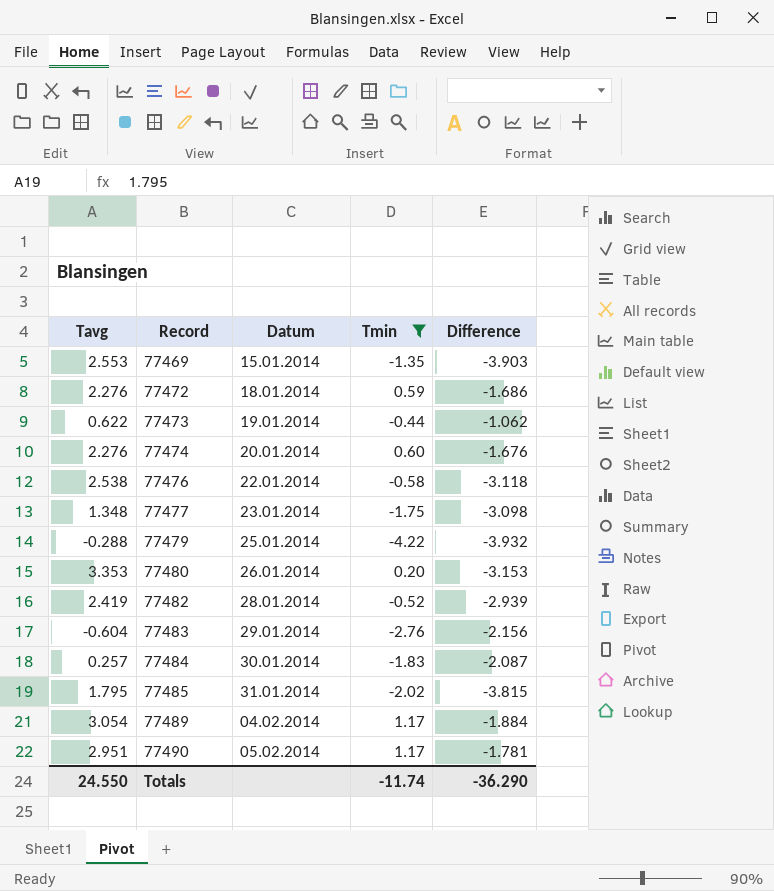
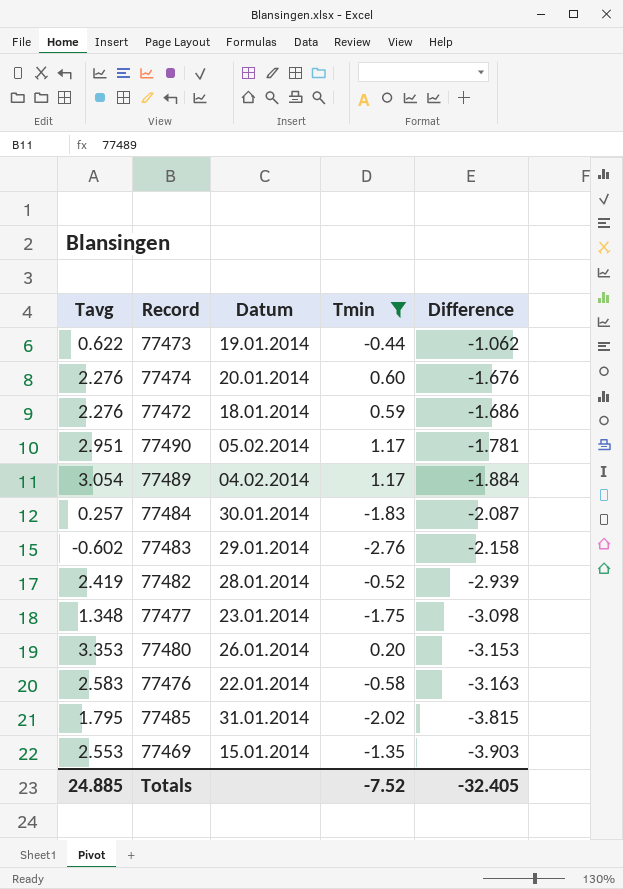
row order: Record ascending -> Difference descending
row 77479: -0.288 | 25.01.2014 | -4.22 | -3.932 -> none
77483 | Tavg: -0.604 -> -0.602
77483 | Difference: -2.156 -> -2.158
77476 | Tavg: 2.538 -> 2.583
77476 | Difference: -3.118 -> -3.163
Totals | Tavg: 24.550 -> 24.885
Totals | Tmin: -11.74 -> -7.52
Totals | Difference: -36.290 -> -32.405

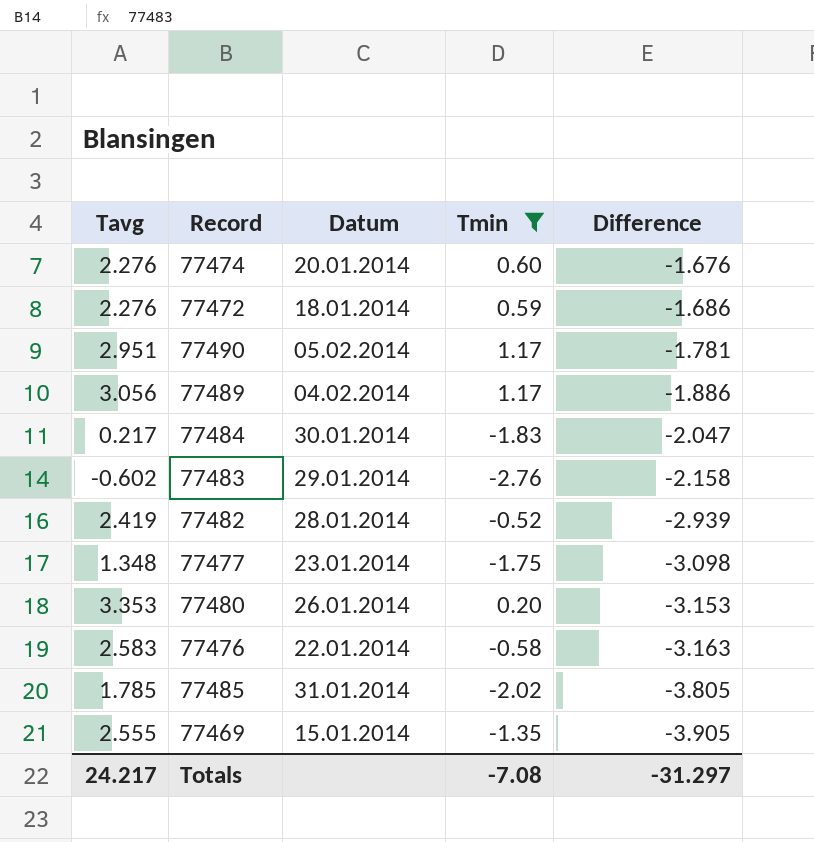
row 77473: 0.622 | 19.01.2014 | -0.44 | -1.062 -> none
77489 | Tavg: 3.054 -> 3.056
77489 | Difference: -1.884 -> -1.886
77484 | Tavg: 0.257 -> 0.217
77484 | Difference: -2.087 -> -2.047
77485 | Tavg: 1.795 -> 1.785
77485 | Difference: -3.815 -> -3.805
77469 | Tavg: 2.553 -> 2.555
77469 | Difference: -3.903 -> -3.905
Totals | Tavg: 24.885 -> 24.217
Totals | Tmin: -7.52 -> -7.08
Totals | Difference: -32.405 -> -31.297

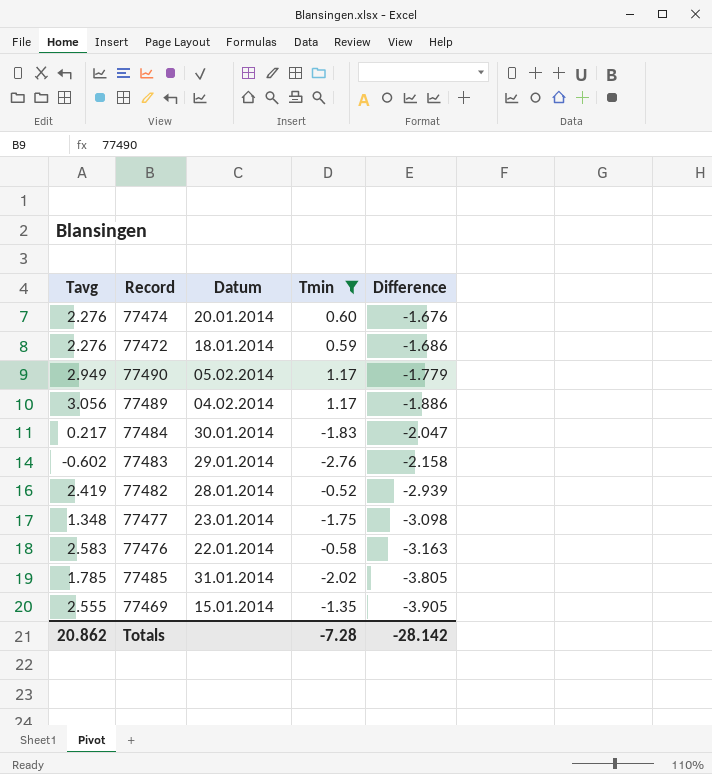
row 77480: 3.353 | 26.01.2014 | 0.20 | -3.153 -> none
77490 | Tavg: 2.951 -> 2.949
77490 | Difference: -1.781 -> -1.779
Totals | Tavg: 24.217 -> 20.862
Totals | Tmin: -7.08 -> -7.28
Totals | Difference: -31.297 -> -28.142

